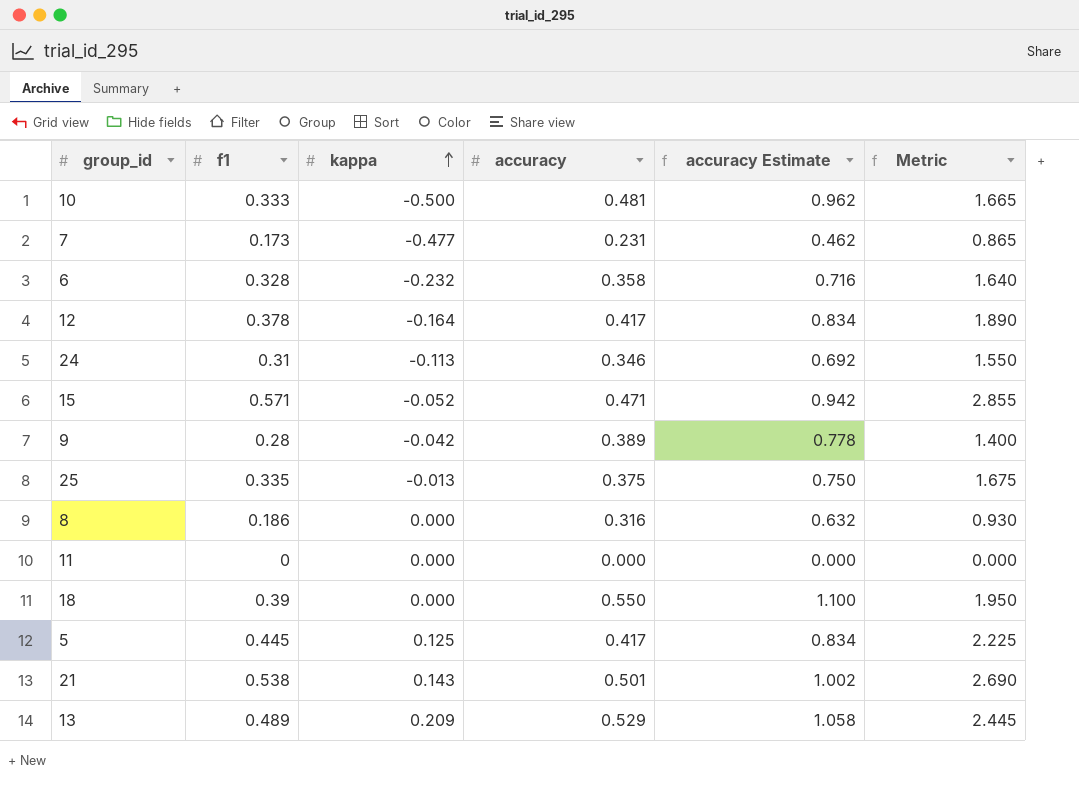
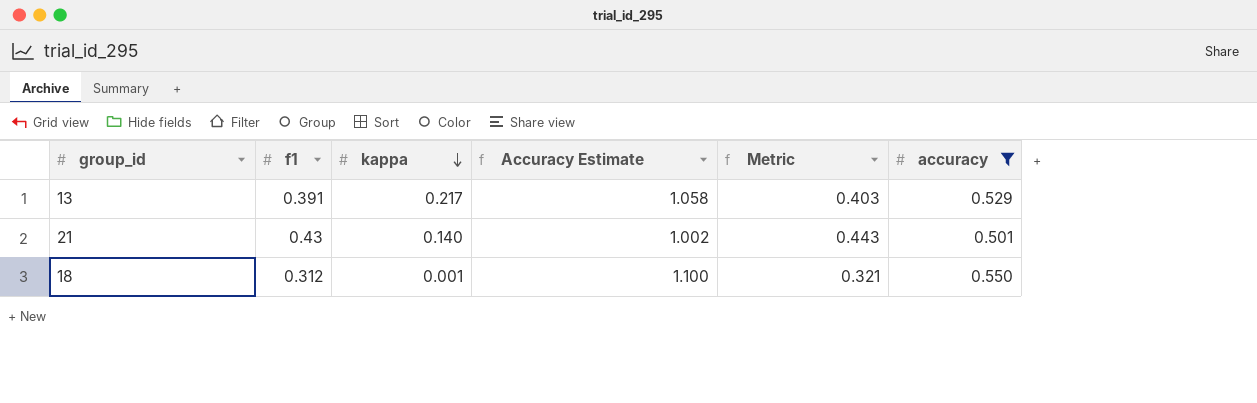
filter: none -> accuracy >= 0.501
row order: kappa ascending -> kappa descending
column name: accuracy Estimate -> Accuracy Estimate
column Metric | formula: [f1] * 5 -> [f1] * 1.03
column accuracy | position: 4 -> 6
13 | f1: 0.489 -> 0.391
13 | kappa: 0.209 -> 0.217
21 | f1: 0.538 -> 0.43
21 | kappa: 0.143 -> 0.140
18 | f1: 0.39 -> 0.312
18 | kappa: 0.000 -> 0.001

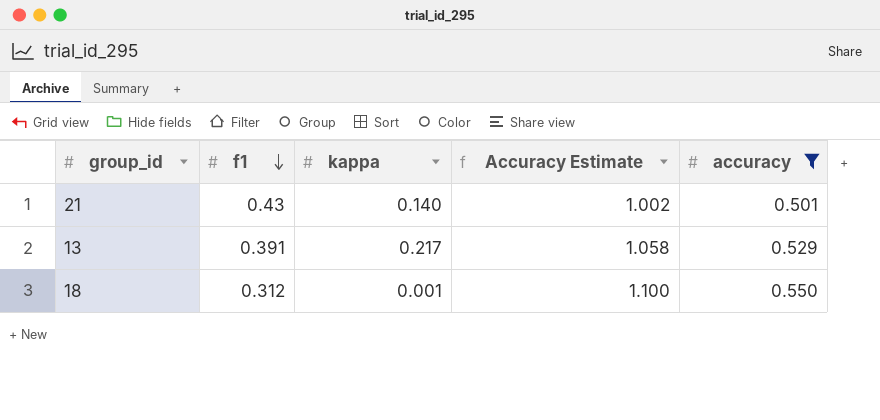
row order: kappa descending -> f1 descending
column Metric | formula: [f1] * 1.03 -> none

